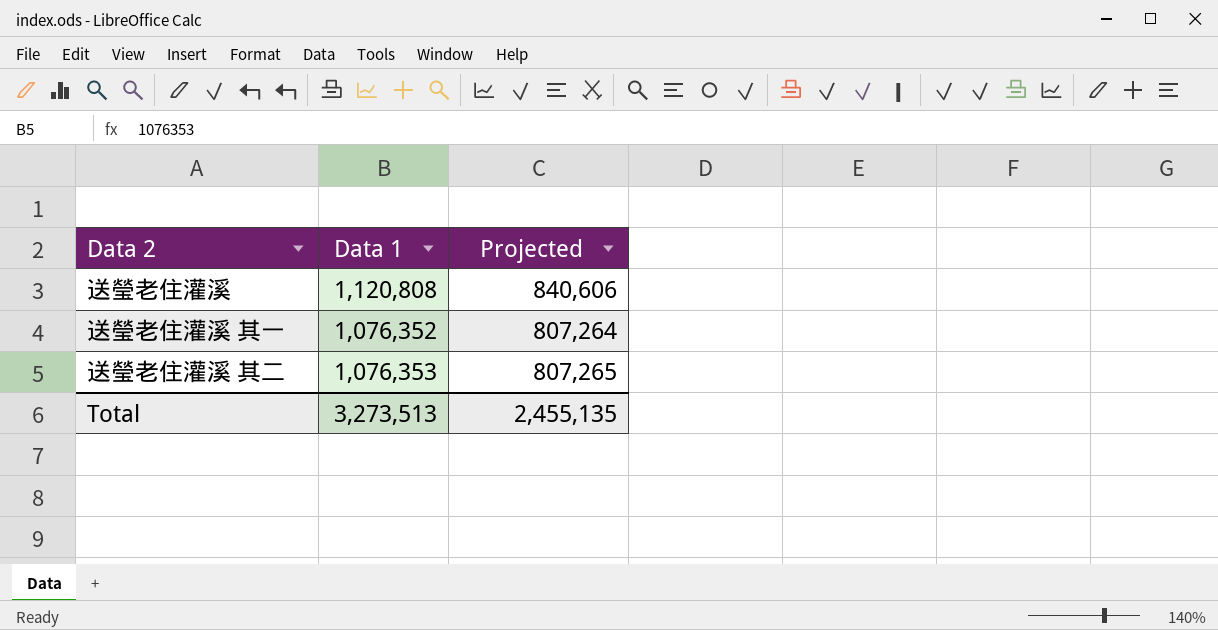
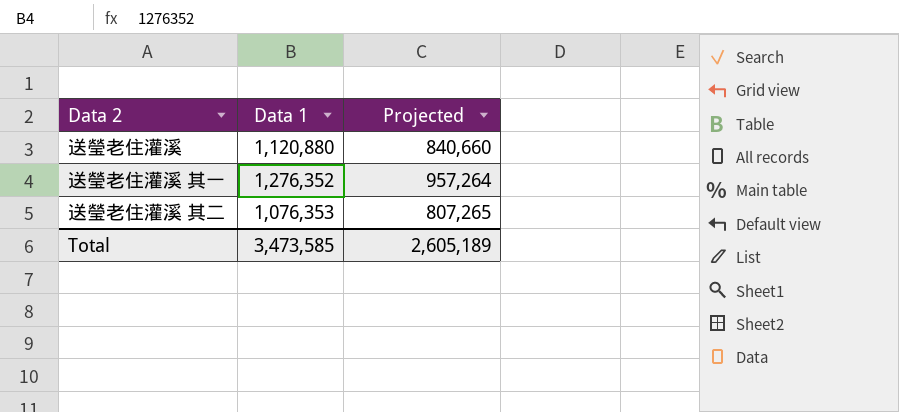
送瑩老住灌溪 | Data 1: 1,120,808 -> 1,120,880
送瑩老住灌溪 | Projected: 840,606 -> 840,660
送瑩老住灌溪 其一 | Data 1: 1,076,352 -> 1,276,352
送瑩老住灌溪 其一 | Projected: 807,264 -> 957,264
Total | Data 1: 3,273,513 -> 3,473,585
Total | Projected: 2,455,135 -> 2,605,189

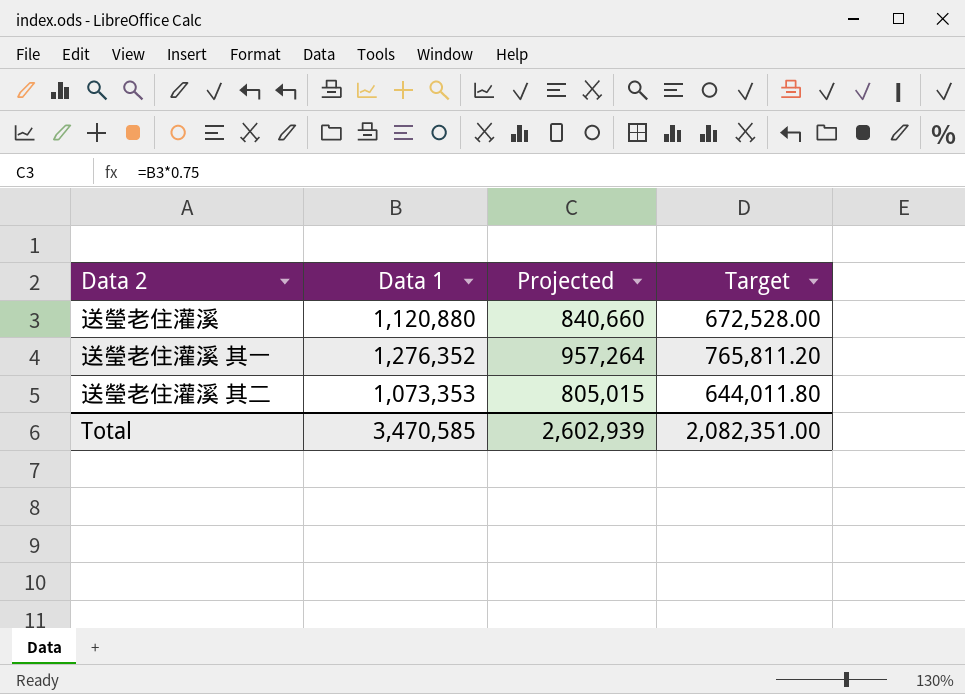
column Target | formula: none -> [Data 1] * 0.6
送瑩老住灌溪 其二 | Data 1: 1,076,353 -> 1,073,353
送瑩老住灌溪 其二 | Projected: 807,265 -> 805,015
Total | Data 1: 3,473,585 -> 3,470,585
Total | Projected: 2,605,189 -> 2,602,939

